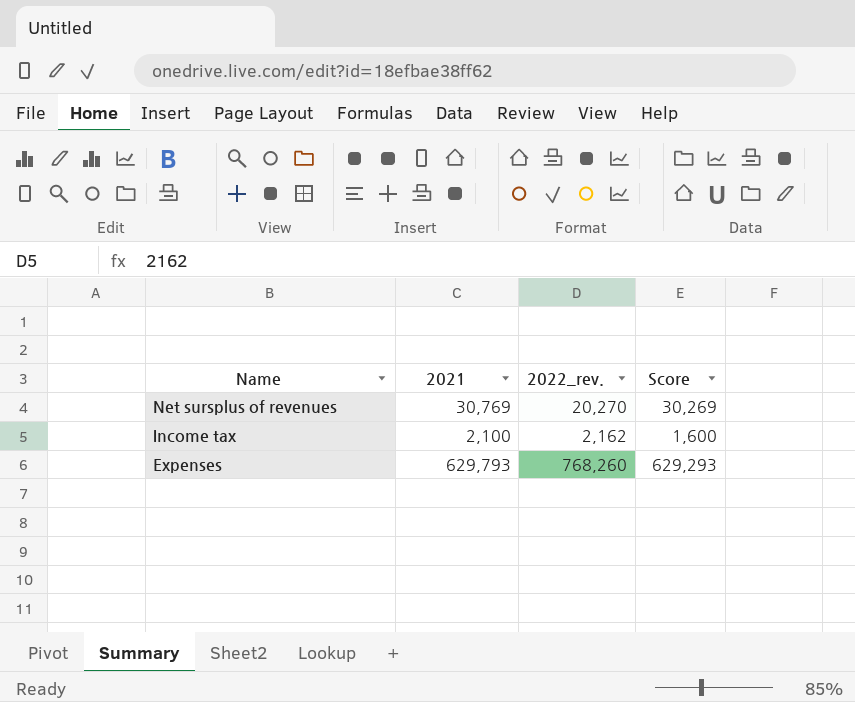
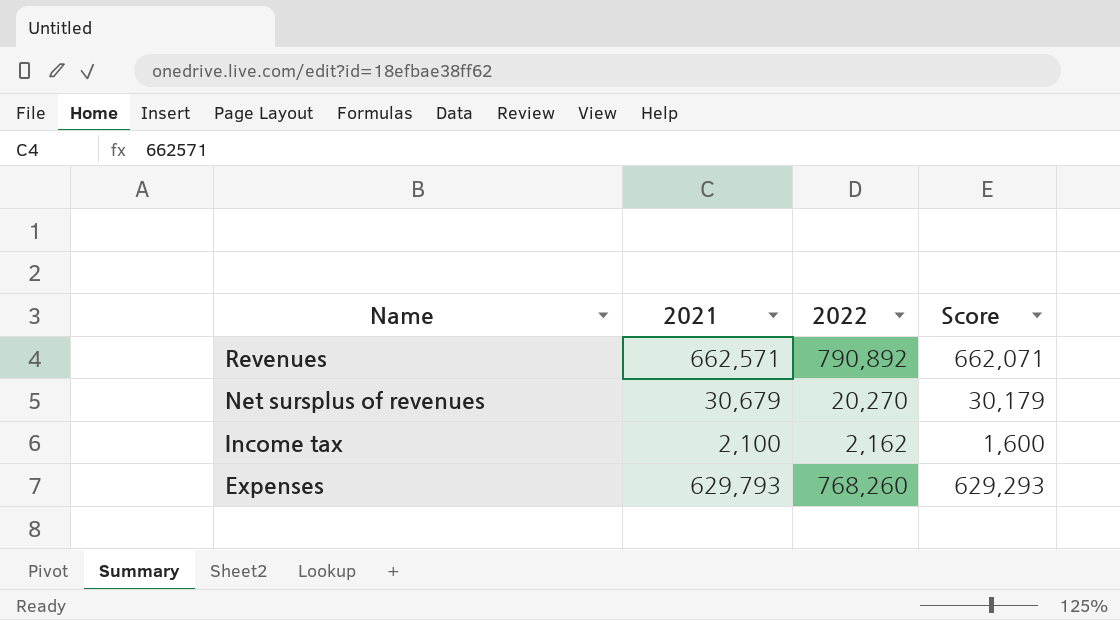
column name: 2022_rev. -> 2022
row Revenues: none -> 662,571 | 790,892 | 662,071
Net sursplus of revenues | 2021: 30,769 -> 30,679
Net sursplus of revenues | Score: 30,269 -> 30,179

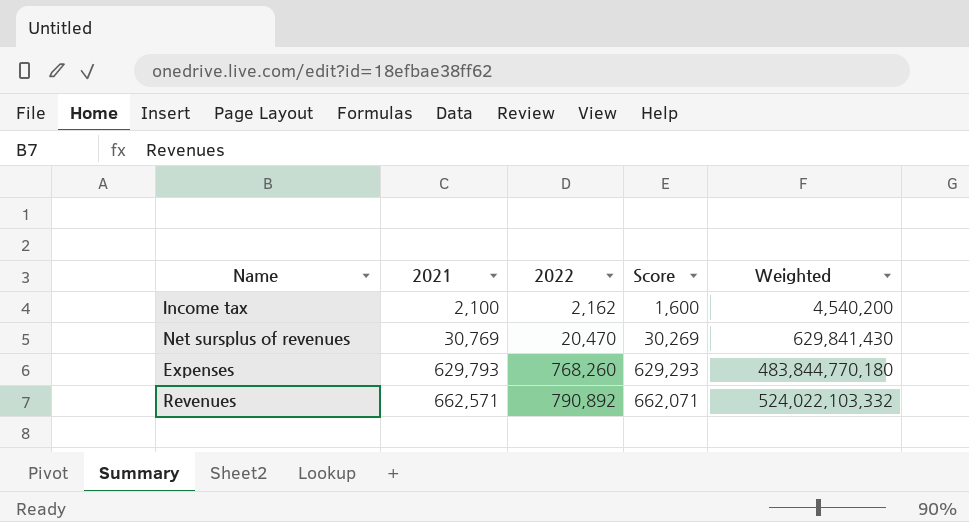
row order: Name descending -> 2021 ascending
column Weighted | formula: none -> [2021] * [2022]
Net sursplus of revenues | 2021: 30,679 -> 30,769
Net sursplus of revenues | 2022: 20,270 -> 20,470
Net sursplus of revenues | Score: 30,179 -> 30,269

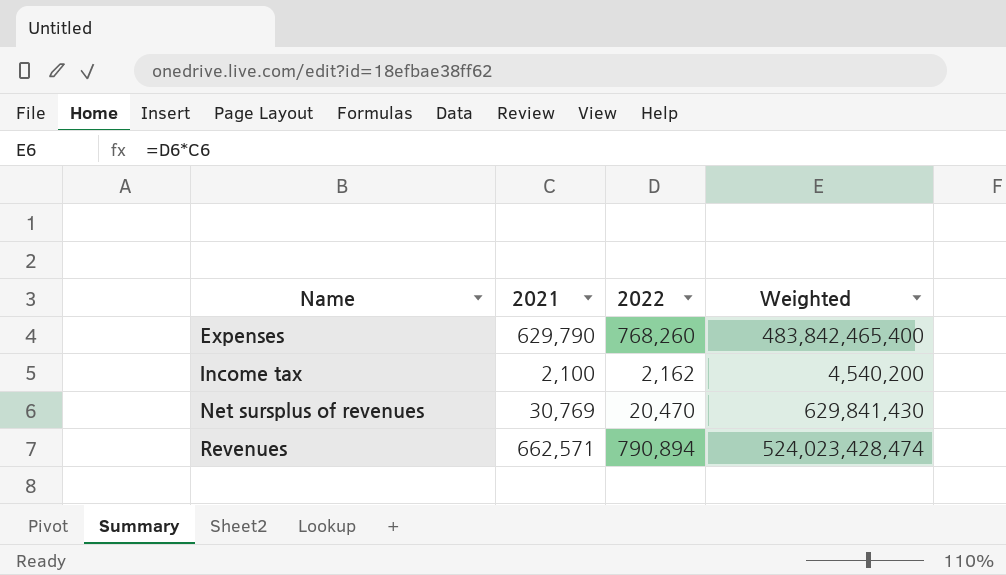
row order: 2021 ascending -> Name ascending
column Score | formula: [2021] - 500 -> none
Expenses | 2021: 629,793 -> 629,790
Expenses | Weighted: 483,844,770,180 -> 483,842,465,400
Revenues | 2022: 790,892 -> 790,894
Revenues | Weighted: 524,022,103,332 -> 524,023,428,474

